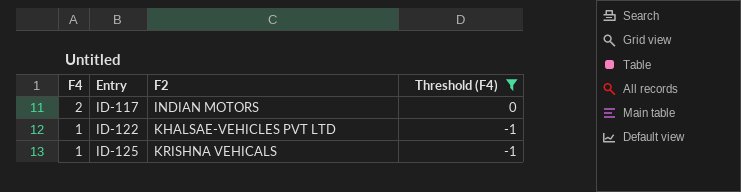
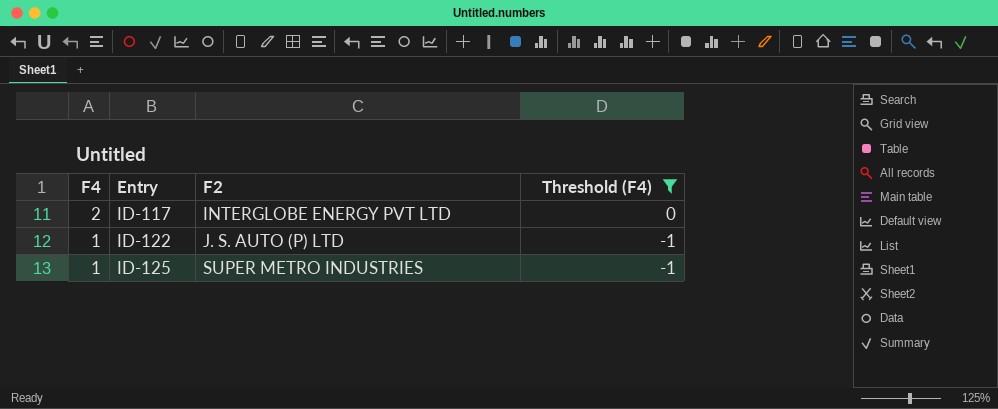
ID-117 | F2: INDIAN MOTORS -> INTERGLOBE ENERGY PVT LTD
ID-122 | F2: KHALSAE-VEHICLES PVT LTD -> J. S. AUTO (P) LTD
ID-125 | F2: KRISHNA VEHICALS -> SUPER METRO INDUSTRIES

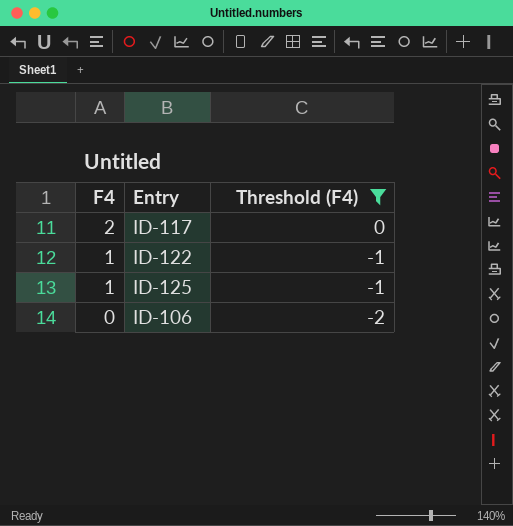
column F2 | position: 3 -> none
row ID-106: none -> 0 | -2

